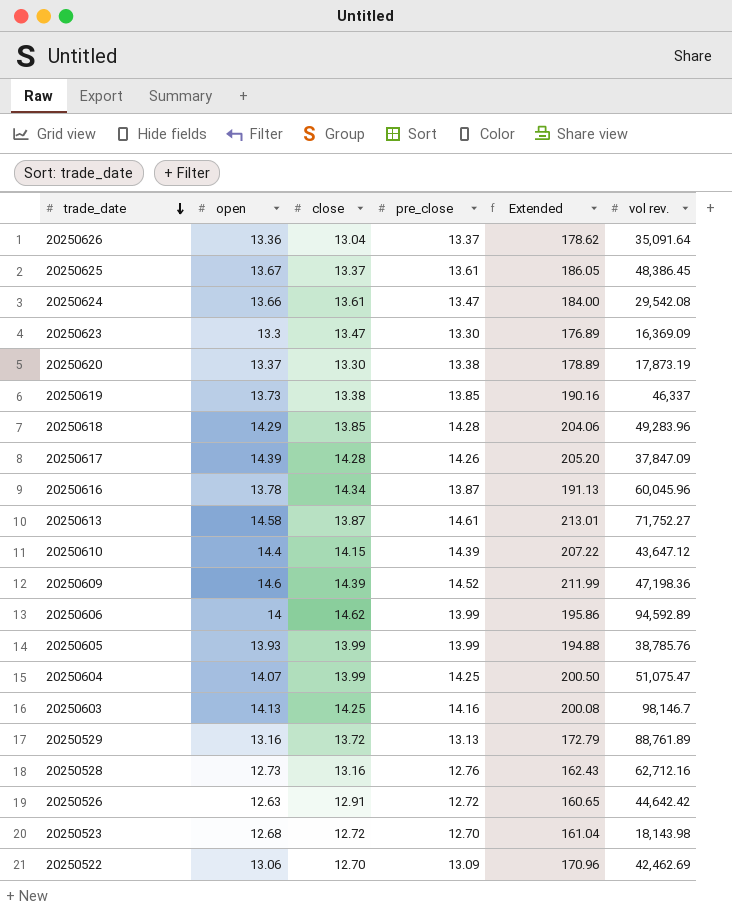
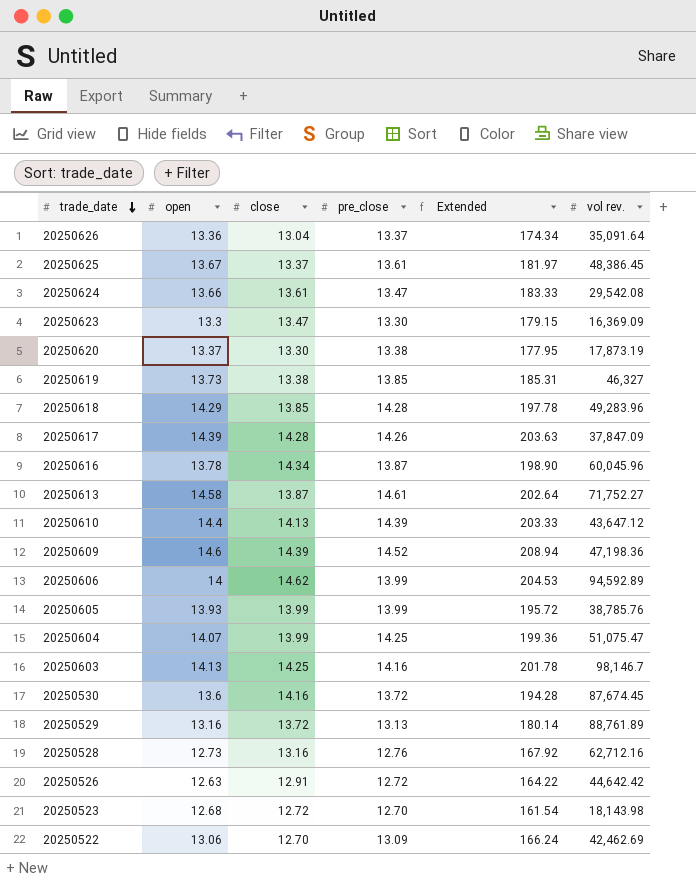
column Extended | formula: [open] * [pre_close] -> [close] * [pre_close]
20250619 | vol rev.: 46,337 -> 46,327
20250610 | close: 14.15 -> 14.13
row 20250530: none -> 13.6 | 14.16 | 13.72 | 194.28 | 87,674.45

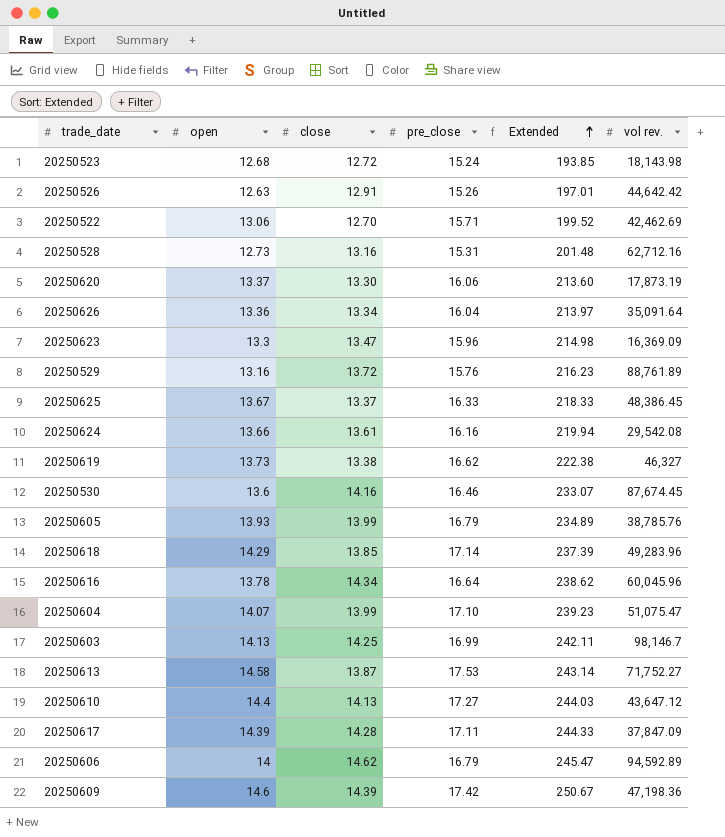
row order: trade_date descending -> Extended ascending
20250523 | pre_close: 12.70 -> 15.24
20250523 | Extended: 161.54 -> 193.85
20250526 | pre_close: 12.72 -> 15.26
20250526 | Extended: 164.22 -> 197.01
20250522 | pre_close: 13.09 -> 15.71
20250522 | Extended: 166.24 -> 199.52
20250528 | pre_close: 12.76 -> 15.31
20250528 | Extended: 167.92 -> 201.48
20250620 | pre_close: 13.38 -> 16.06
20250620 | Extended: 177.95 -> 213.60
20250626 | close: 13.04 -> 13.34
20250626 | pre_close: 13.37 -> 16.04
20250626 | Extended: 174.34 -> 213.97
20250623 | pre_close: 13.30 -> 15.96
20250623 | Extended: 179.15 -> 214.98
20250529 | pre_close: 13.13 -> 15.76
20250529 | Extended: 180.14 -> 216.23
20250625 | pre_close: 13.61 -> 16.33
20250625 | Extended: 181.97 -> 218.33
20250624 | pre_close: 13.47 -> 16.16
20250624 | Extended: 183.33 -> 219.94
20250619 | pre_close: 13.85 -> 16.62
20250619 | Extended: 185.31 -> 222.38
20250530 | pre_close: 13.72 -> 16.46
20250530 | Extended: 194.28 -> 233.07
20250605 | pre_close: 13.99 -> 16.79
20250605 | Extended: 195.72 -> 234.89
20250618 | pre_close: 14.28 -> 17.14
20250618 | Extended: 197.78 -> 237.39
20250616 | pre_close: 13.87 -> 16.64
20250616 | Extended: 198.90 -> 238.62
20250604 | pre_close: 14.25 -> 17.10
20250604 | Extended: 199.36 -> 239.23
20250603 | pre_close: 14.16 -> 16.99
20250603 | Extended: 201.78 -> 242.11
20250613 | pre_close: 14.61 -> 17.53
20250613 | Extended: 202.64 -> 243.14
20250610 | pre_close: 14.39 -> 17.27
20250610 | Extended: 203.33 -> 244.03
20250617 | pre_close: 14.26 -> 17.11
20250617 | Extended: 203.63 -> 244.33
20250606 | pre_close: 13.99 -> 16.79
20250606 | Extended: 204.53 -> 245.47
20250609 | pre_close: 14.52 -> 17.42
20250609 | Extended: 208.94 -> 250.67

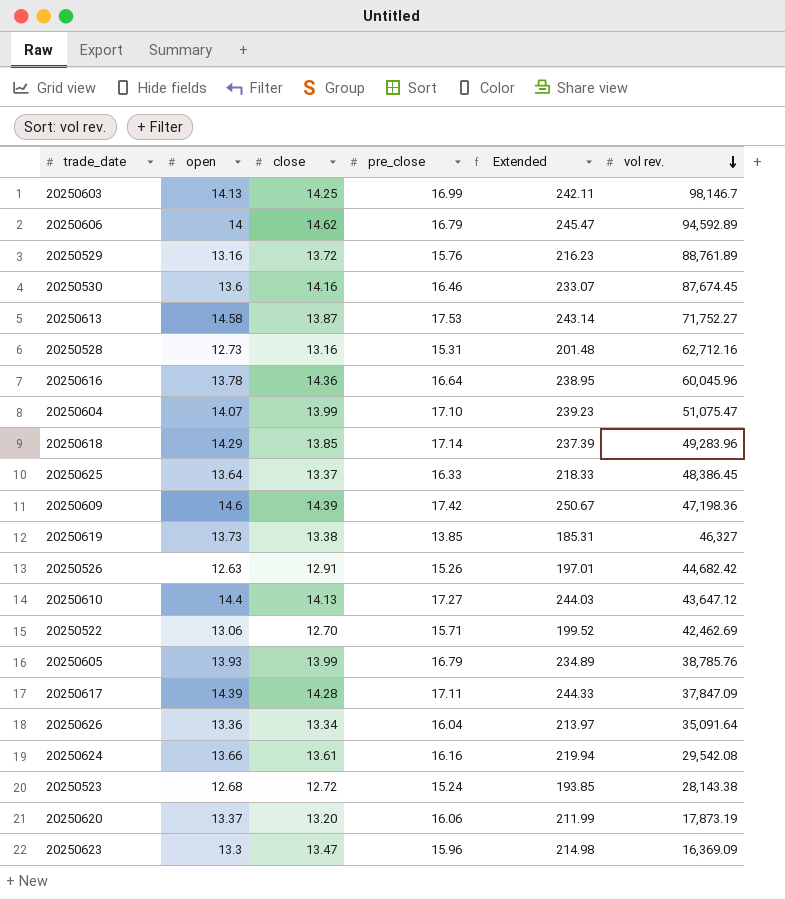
row order: Extended ascending -> vol rev. descending
20250616 | close: 14.34 -> 14.36
20250616 | Extended: 238.62 -> 238.95
20250625 | open: 13.67 -> 13.64
20250619 | pre_close: 16.62 -> 13.85
20250619 | Extended: 222.38 -> 185.31
20250526 | vol rev.: 44,642.42 -> 44,682.42
20250523 | vol rev.: 18,143.98 -> 28,143.38
20250620 | close: 13.30 -> 13.20
20250620 | Extended: 213.60 -> 211.99

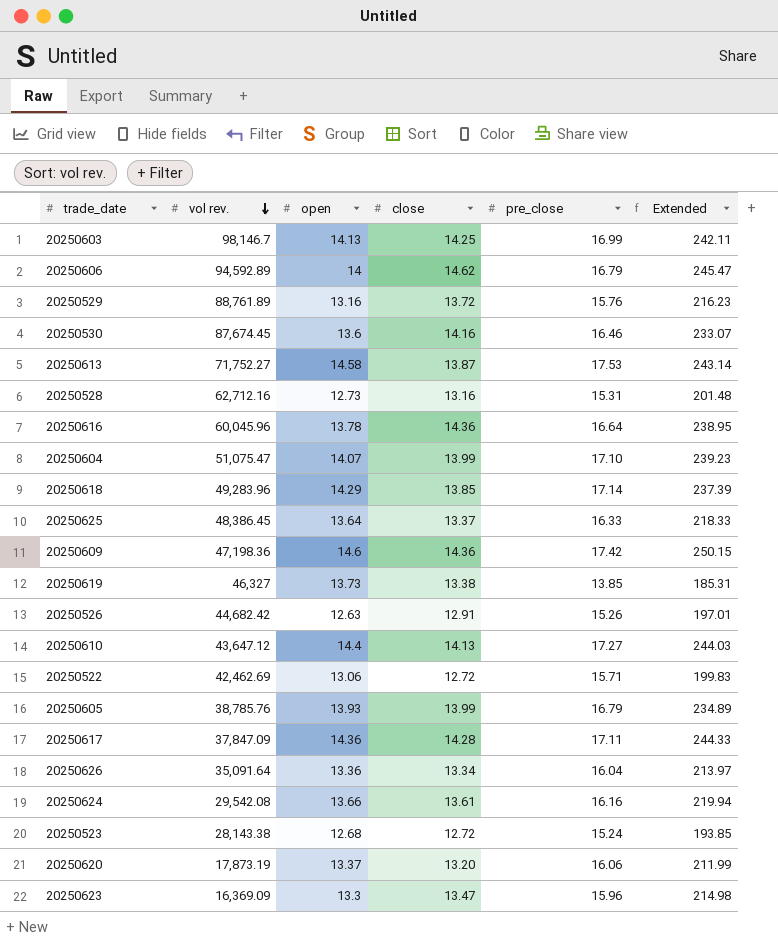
column vol rev. | position: 6 -> 2
20250609 | close: 14.39 -> 14.36
20250609 | Extended: 250.67 -> 250.15
20250522 | close: 12.70 -> 12.72
20250522 | Extended: 199.52 -> 199.83
20250617 | open: 14.39 -> 14.36

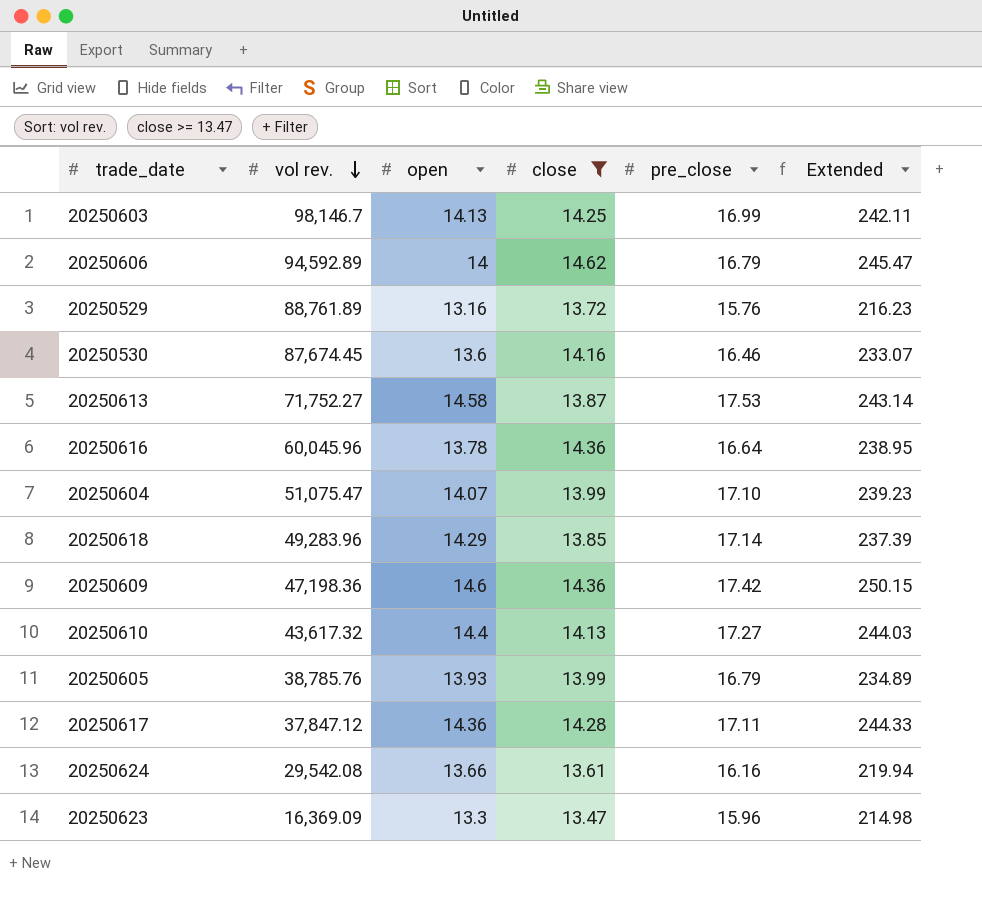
filter: none -> close >= 13.47
20250610 | vol rev.: 43,647.12 -> 43,617.32
20250617 | vol rev.: 37,847.09 -> 37,847.12

